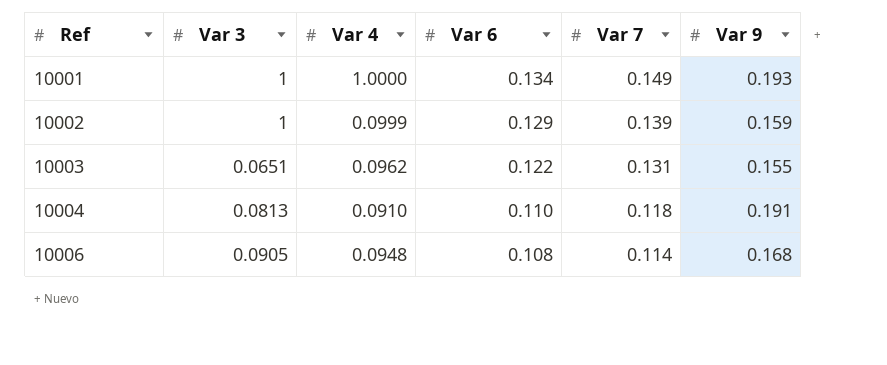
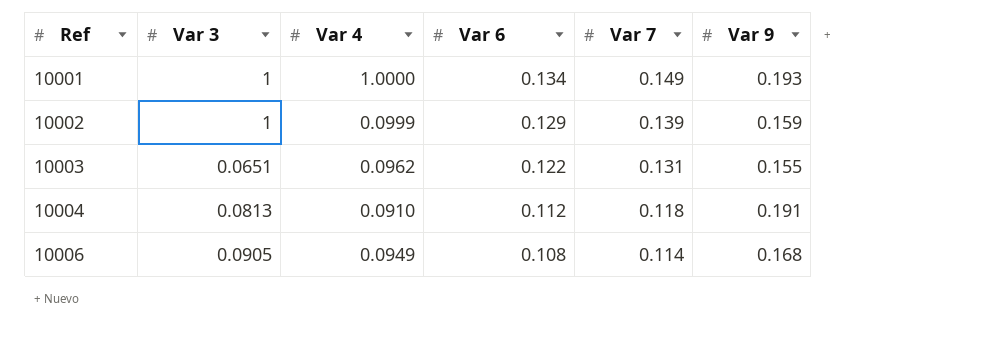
10004 | Var 6: 0.110 -> 0.112
10006 | Var 4: 0.0948 -> 0.0949

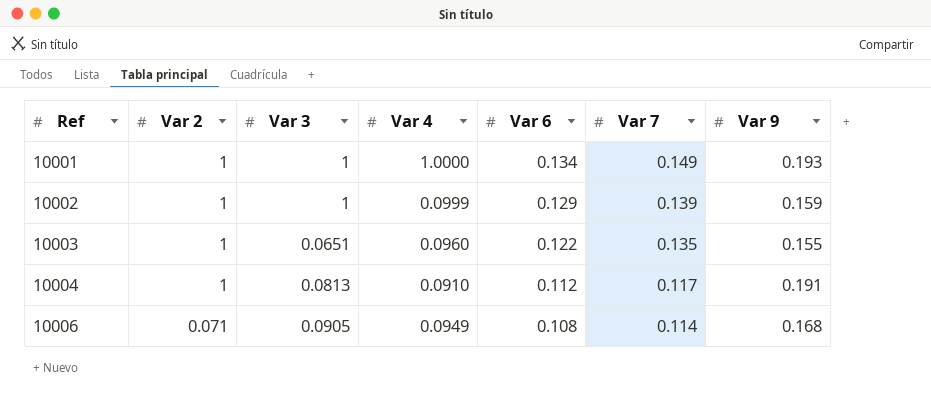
column Var 2 | position: none -> 2
10003 | Var 4: 0.0962 -> 0.0960
10003 | Var 7: 0.131 -> 0.135
10004 | Var 7: 0.118 -> 0.117

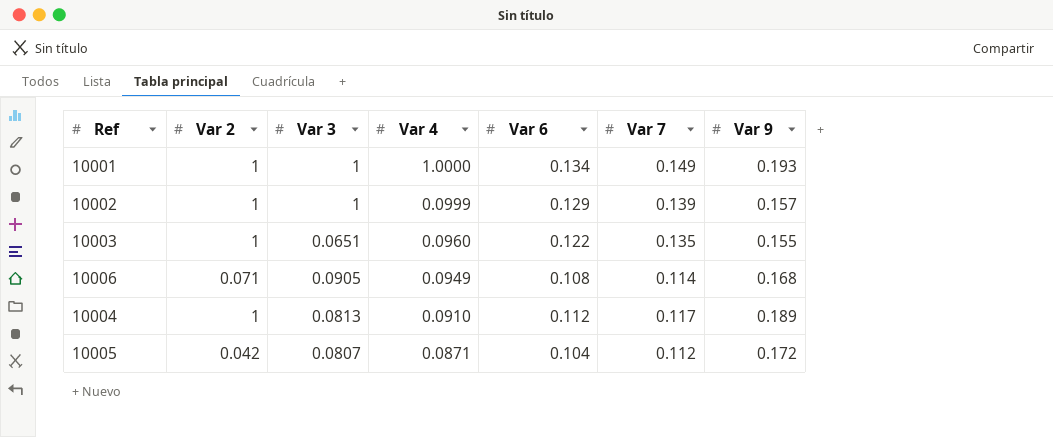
row order: Ref ascending -> Var 4 descending
10002 | Var 9: 0.159 -> 0.157
10004 | Var 9: 0.191 -> 0.189
row 10005: none -> 0.042 | 0.0807 | 0.0871 | 0.104 | 0.112 | 0.172

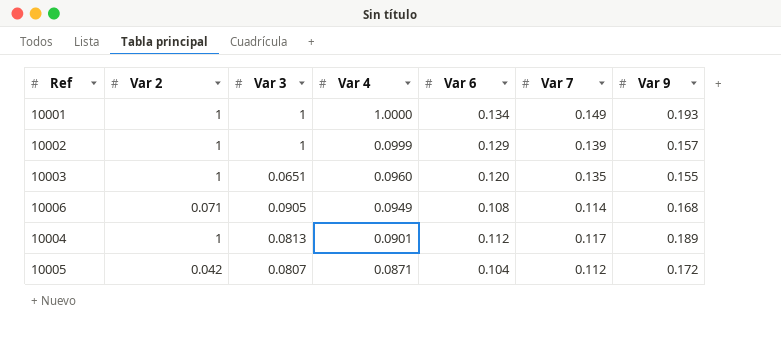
10003 | Var 6: 0.122 -> 0.120
10004 | Var 4: 0.0910 -> 0.0901

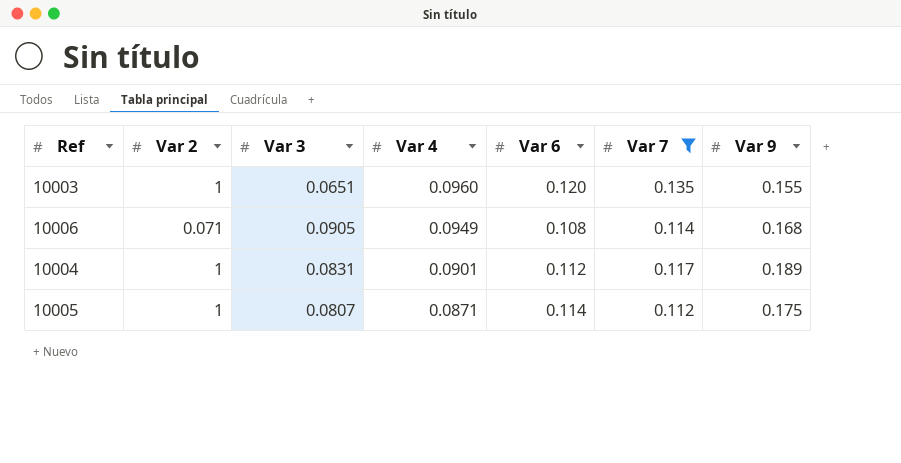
filter: none -> Var 7 <= 0.135
10004 | Var 3: 0.0813 -> 0.0831
10005 | Var 2: 0.042 -> 1
10005 | Var 6: 0.104 -> 0.114
10005 | Var 9: 0.172 -> 0.175

